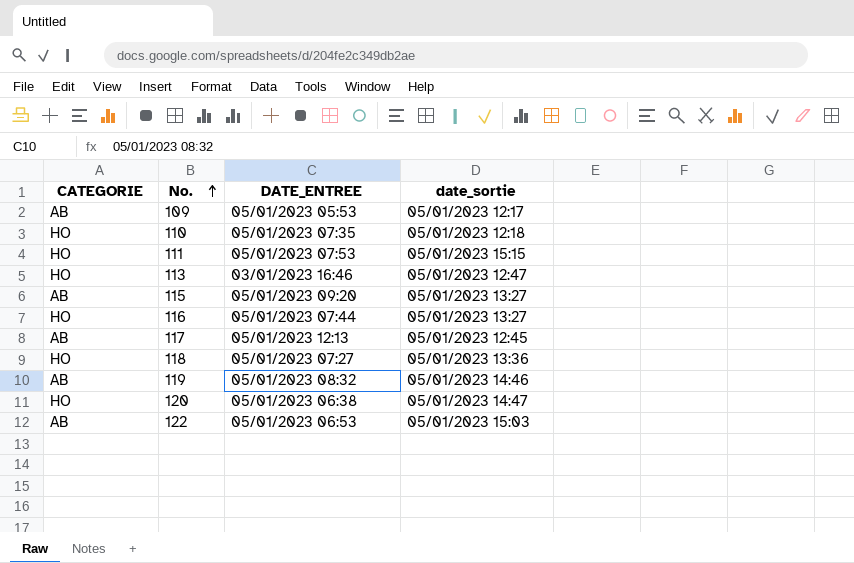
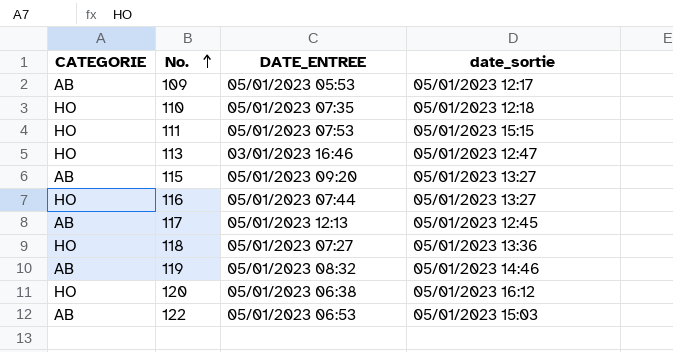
120 | date_sortie: 05/01/2023 14:47 -> 05/01/2023 16:12

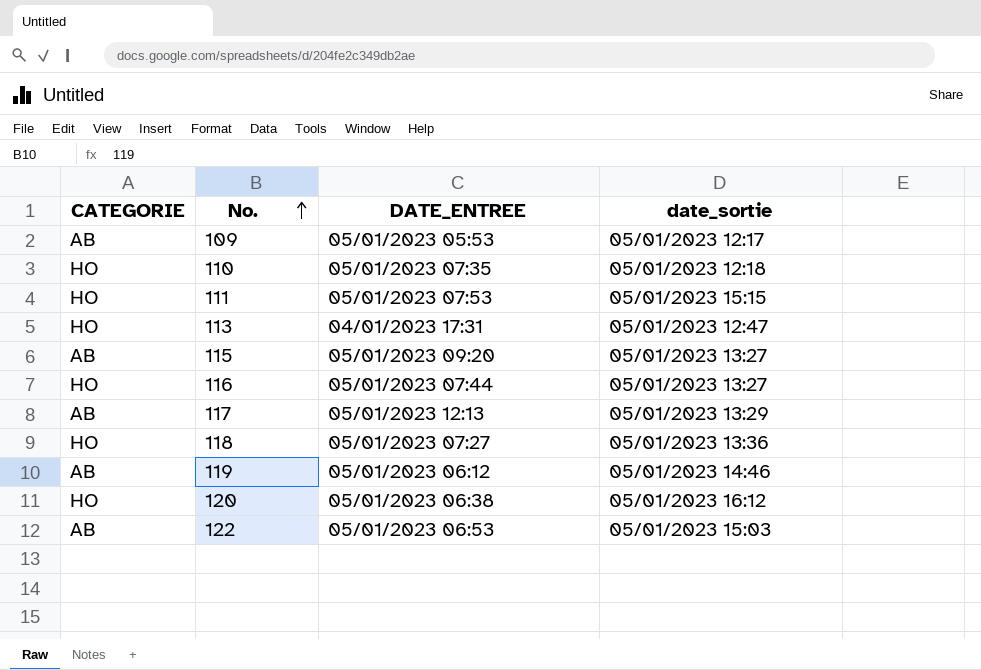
113 | DATE_ENTREE: 03/01/2023 16:46 -> 04/01/2023 17:31
117 | date_sortie: 05/01/2023 12:45 -> 05/01/2023 13:29
119 | DATE_ENTREE: 05/01/2023 08:32 -> 05/01/2023 06:12

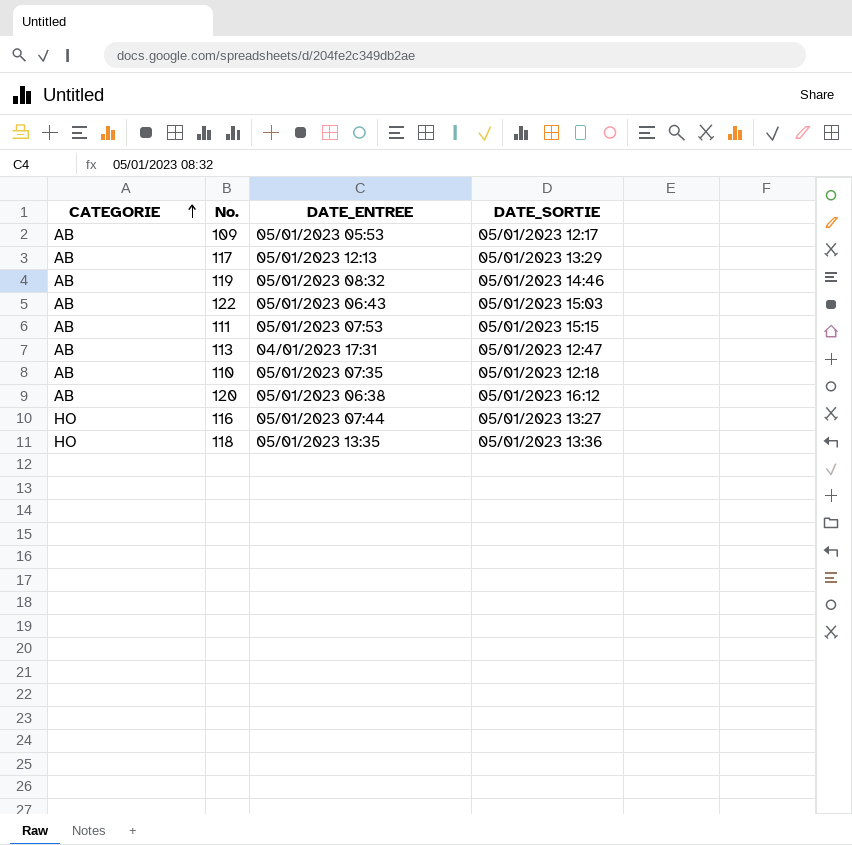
row order: No. ascending -> CATEGORIE ascending
column name: date_sortie -> DATE_SORTIE
row 115: AB | 05/01/2023 09:20 | 05/01/2023 13:27 -> none
119 | DATE_ENTREE: 05/01/2023 06:12 -> 05/01/2023 08:32
122 | DATE_ENTREE: 05/01/2023 06:53 -> 05/01/2023 06:43
111 | CATEGORIE: HO -> AB
113 | CATEGORIE: HO -> AB
110 | CATEGORIE: HO -> AB
120 | CATEGORIE: HO -> AB
118 | DATE_ENTREE: 05/01/2023 07:27 -> 05/01/2023 13:35

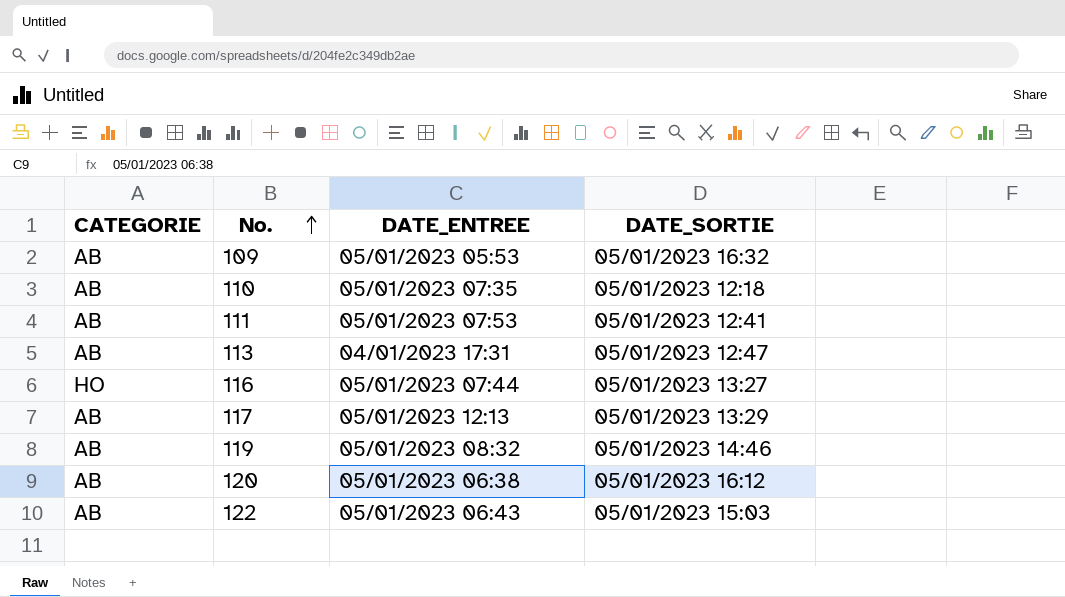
row order: CATEGORIE ascending -> No. ascending
row 118: HO | 05/01/2023 13:35 | 05/01/2023 13:36 -> none
109 | DATE_SORTIE: 05/01/2023 12:17 -> 05/01/2023 16:32
111 | DATE_SORTIE: 05/01/2023 15:15 -> 05/01/2023 12:41

